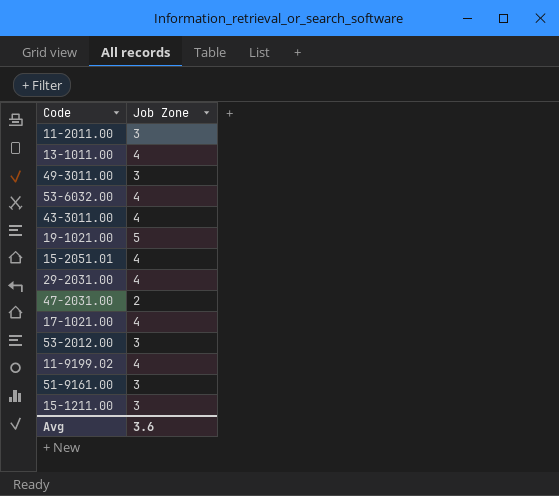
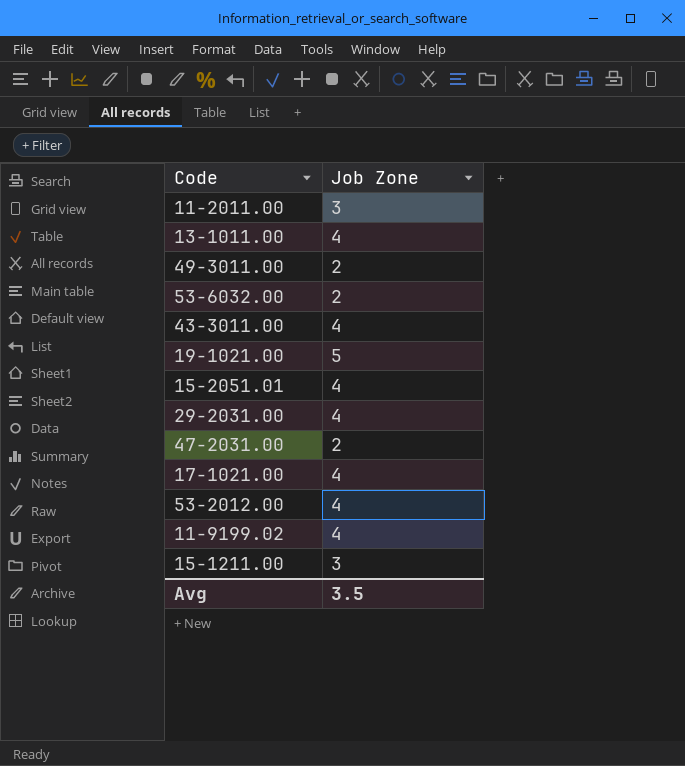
row 51-9161.00: 3 -> none
49-3011.00 | Job Zone: 3 -> 2
53-6032.00 | Job Zone: 4 -> 2
53-2012.00 | Job Zone: 3 -> 4
Avg | Job Zone: 3.6 -> 3.5

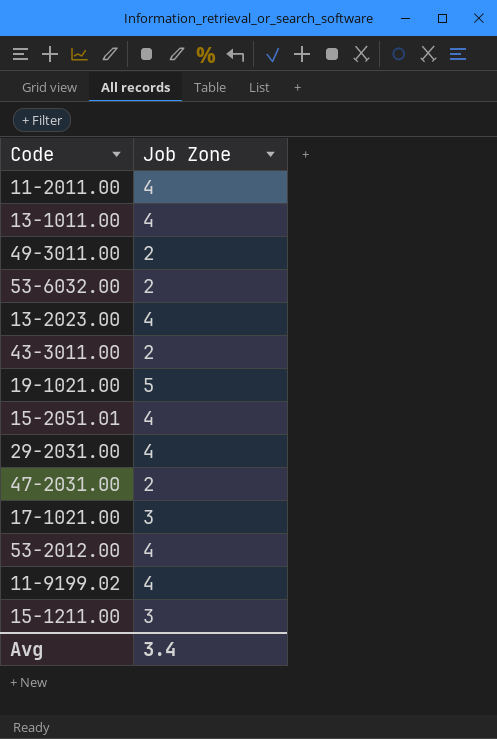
11-2011.00 | Job Zone: 3 -> 4
row 13-2023.00: none -> 4
43-3011.00 | Job Zone: 4 -> 2
17-1021.00 | Job Zone: 4 -> 3
Avg | Job Zone: 3.5 -> 3.4

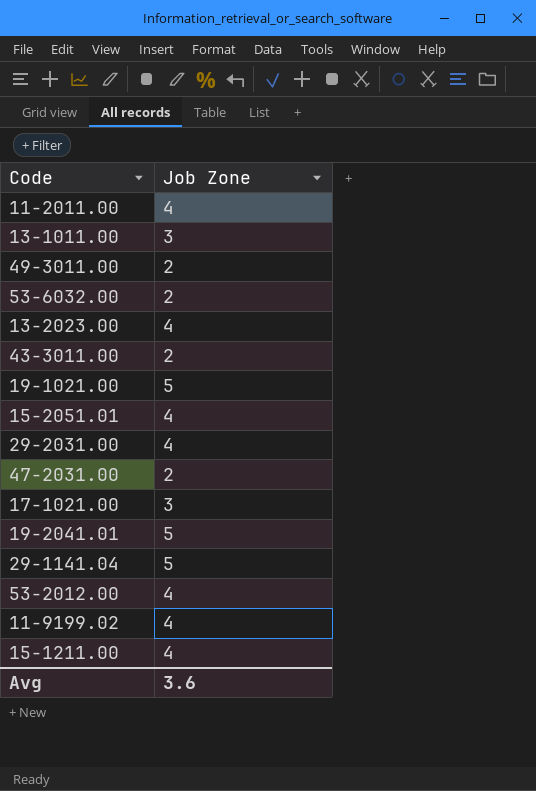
13-1011.00 | Job Zone: 4 -> 3
row 19-2041.01: none -> 5
row 29-1141.04: none -> 5
15-1211.00 | Job Zone: 3 -> 4
Avg | Job Zone: 3.4 -> 3.6

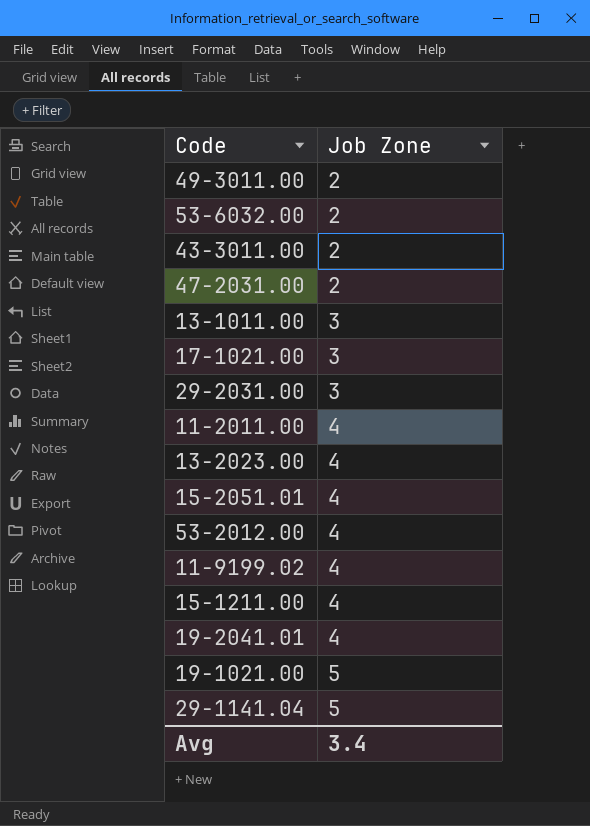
row order: none -> Job Zone ascending
29-2031.00 | Job Zone: 4 -> 3
19-2041.01 | Job Zone: 5 -> 4
Avg | Job Zone: 3.6 -> 3.4

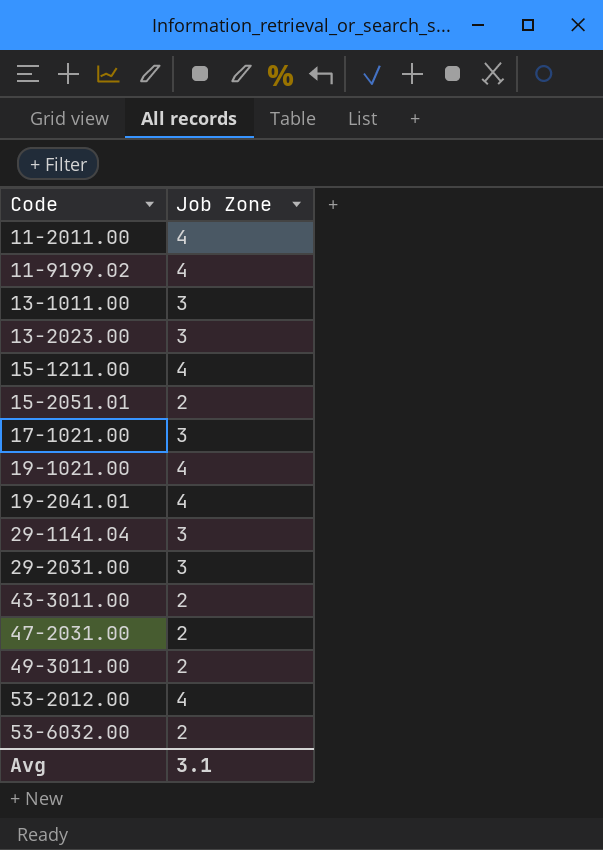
row order: Job Zone ascending -> Code ascending
13-2023.00 | Job Zone: 4 -> 3
15-2051.01 | Job Zone: 4 -> 2
19-1021.00 | Job Zone: 5 -> 4
29-1141.04 | Job Zone: 5 -> 3
Avg | Job Zone: 3.4 -> 3.1

